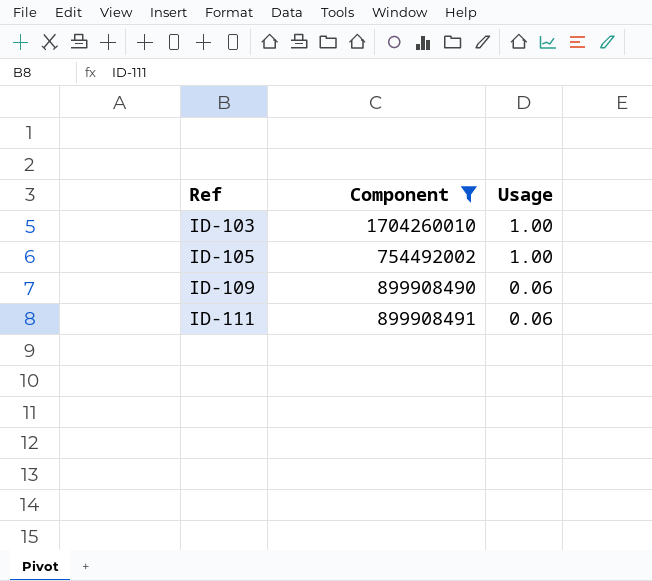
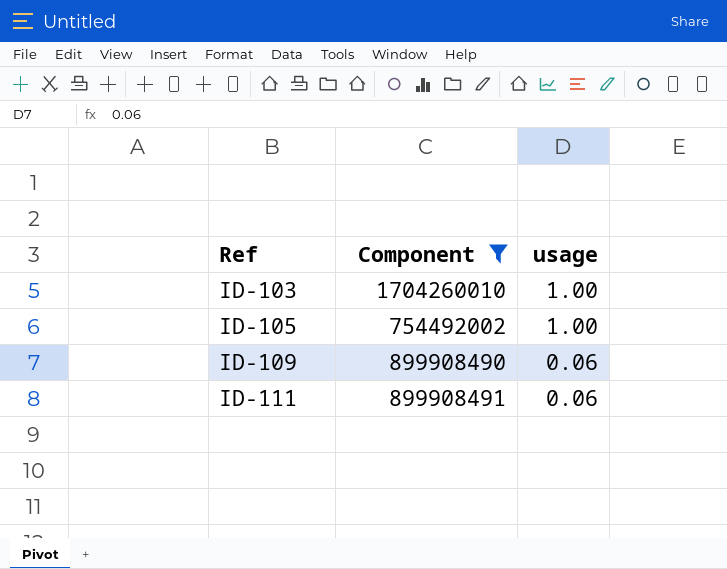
column name: Usage -> usage

